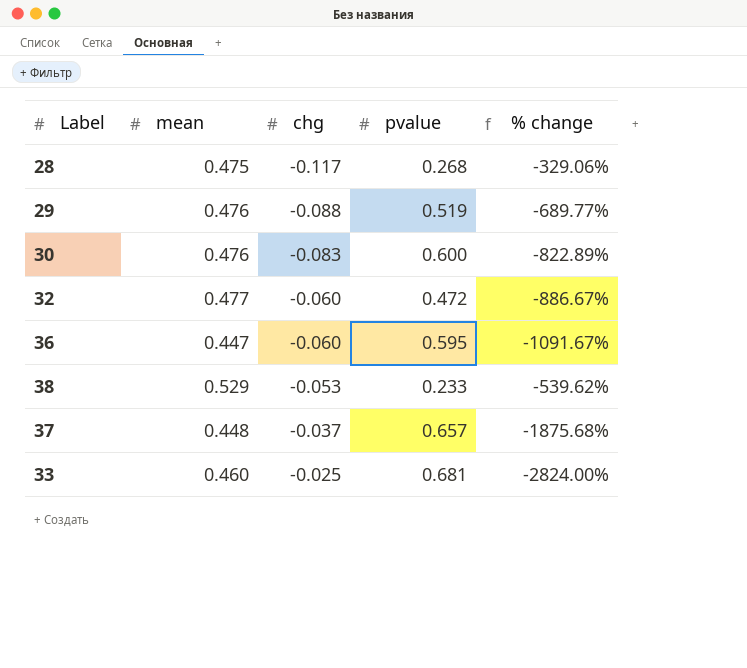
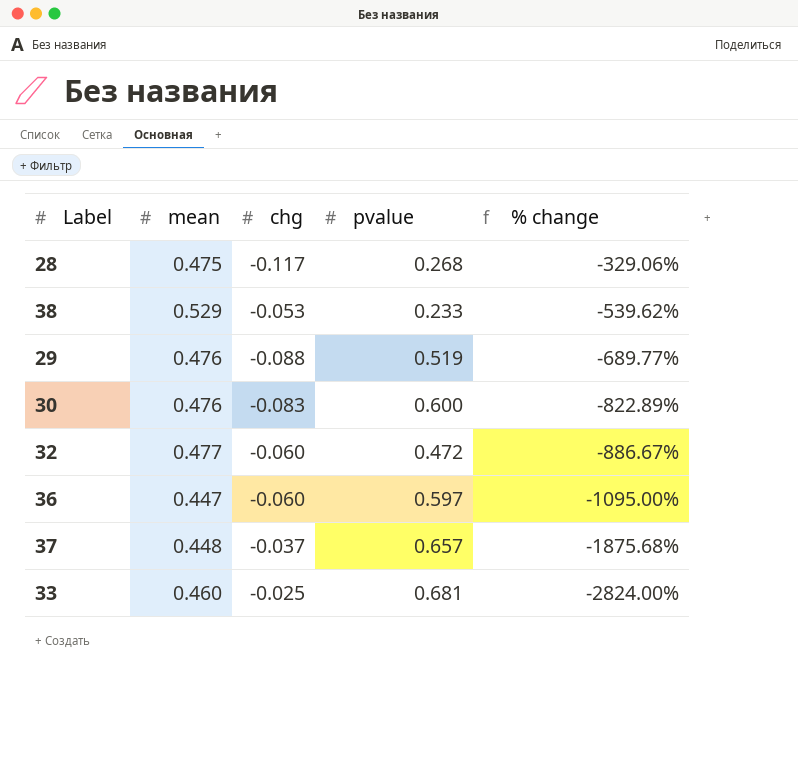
row order: chg ascending -> % change descending
36 | pvalue: 0.595 -> 0.597
36 | % change: -1091.67% -> -1095.00%

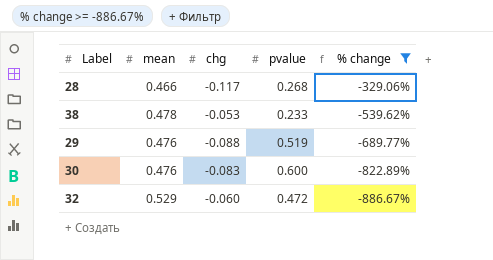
filter: none -> % change >= -886.67%
28 | mean: 0.475 -> 0.466
38 | mean: 0.529 -> 0.478
32 | mean: 0.477 -> 0.529

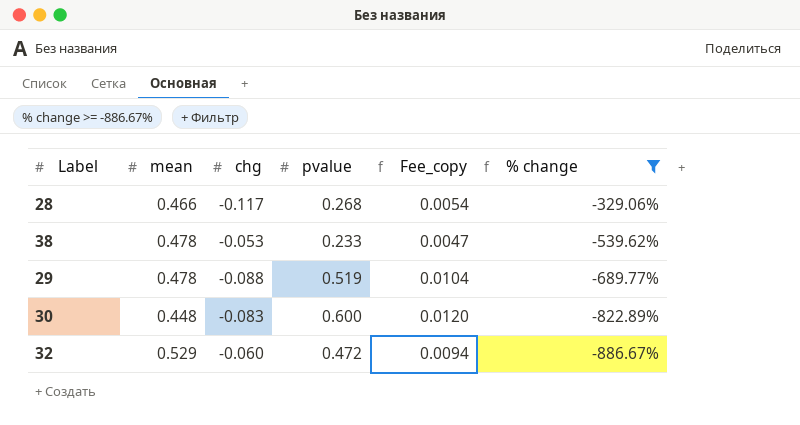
column Fee_copy | formula: none -> [pvalue] * 0.02
29 | mean: 0.476 -> 0.478
30 | mean: 0.476 -> 0.448

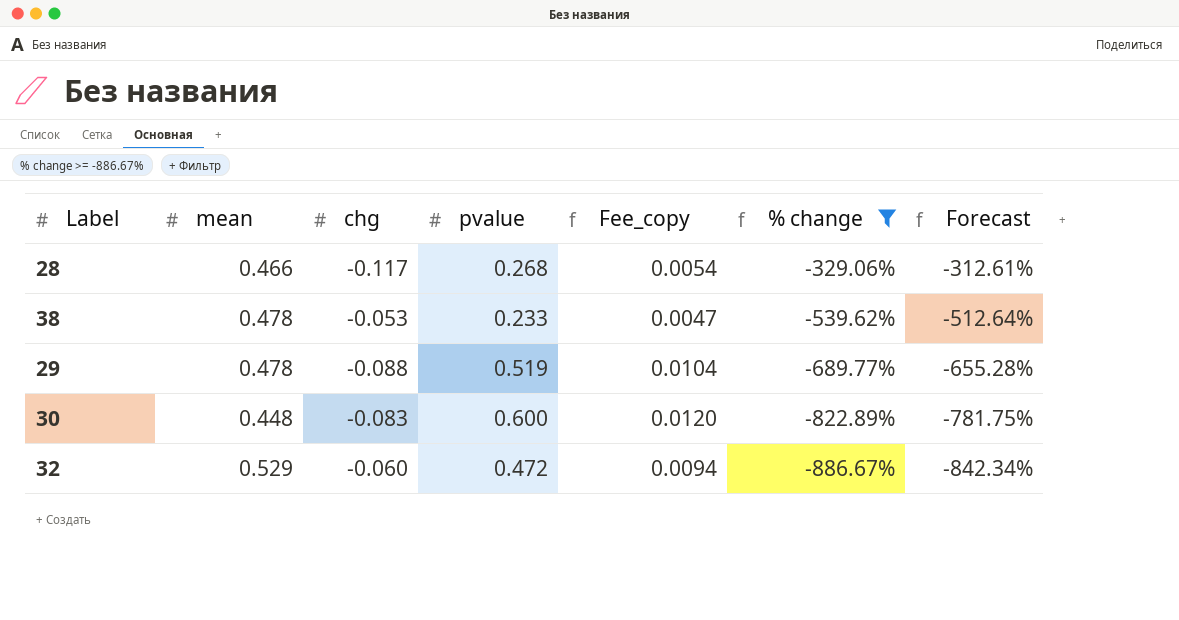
column Forecast | formula: none -> [% change] * 0.95

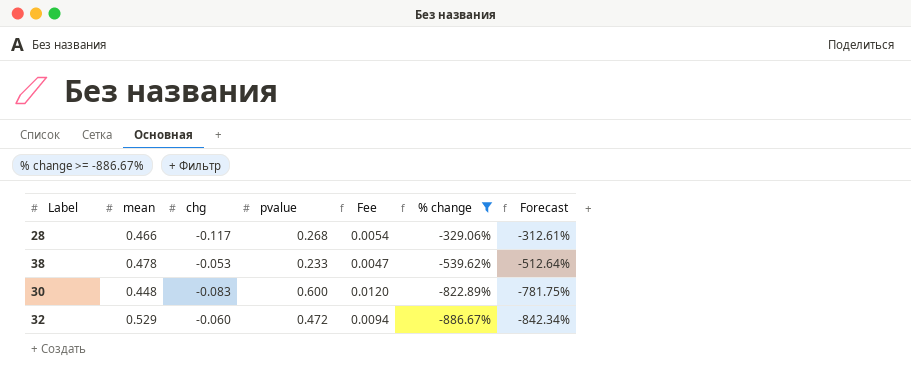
column name: Fee_copy -> Fee
row 29: 0.478 | -0.088 | 0.519 | 0.0104 | -689.77% | -655.28% -> none

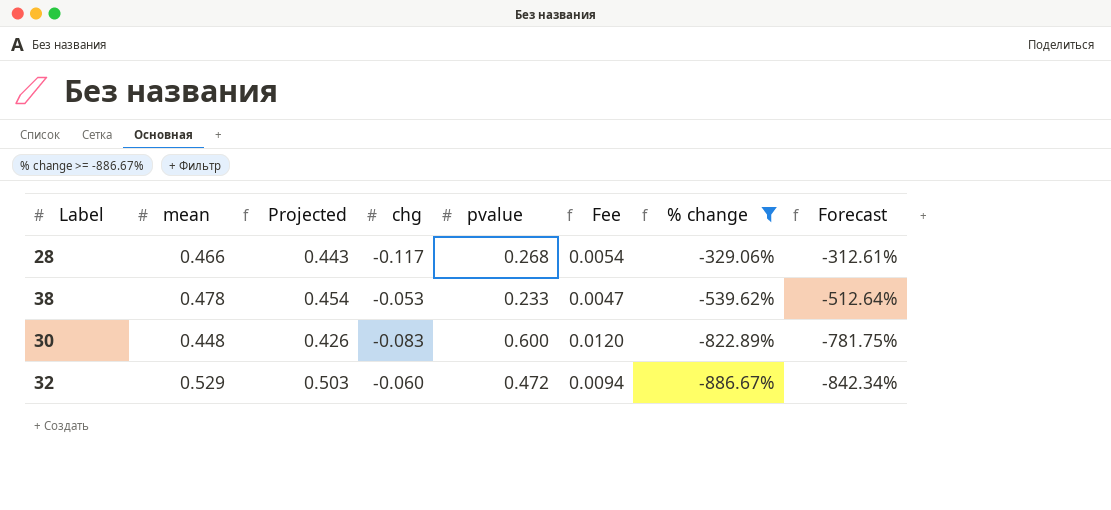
column Projected | formula: none -> [mean] * 0.95

